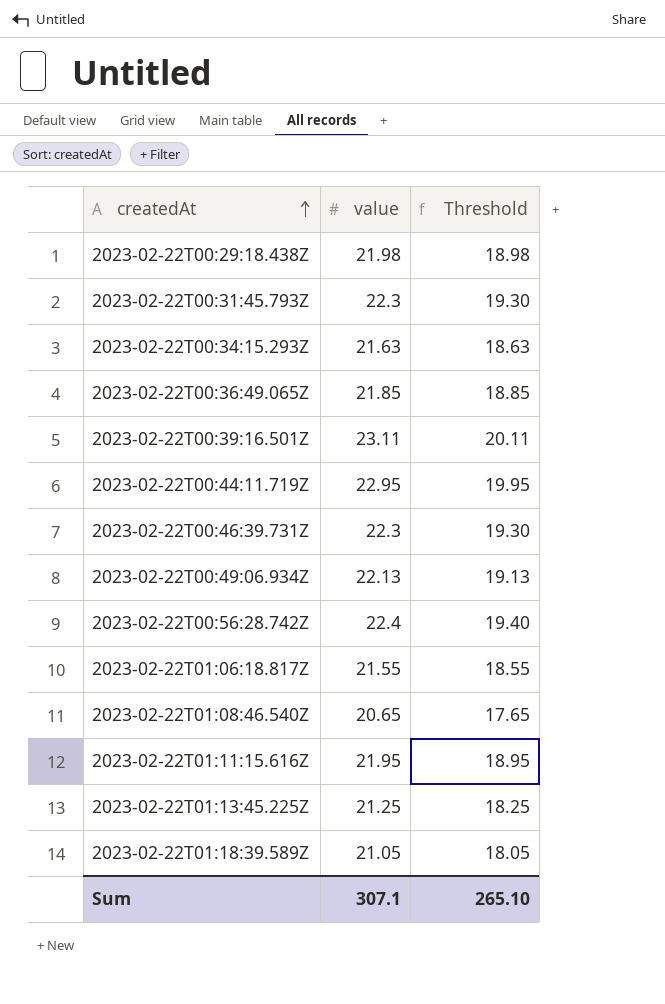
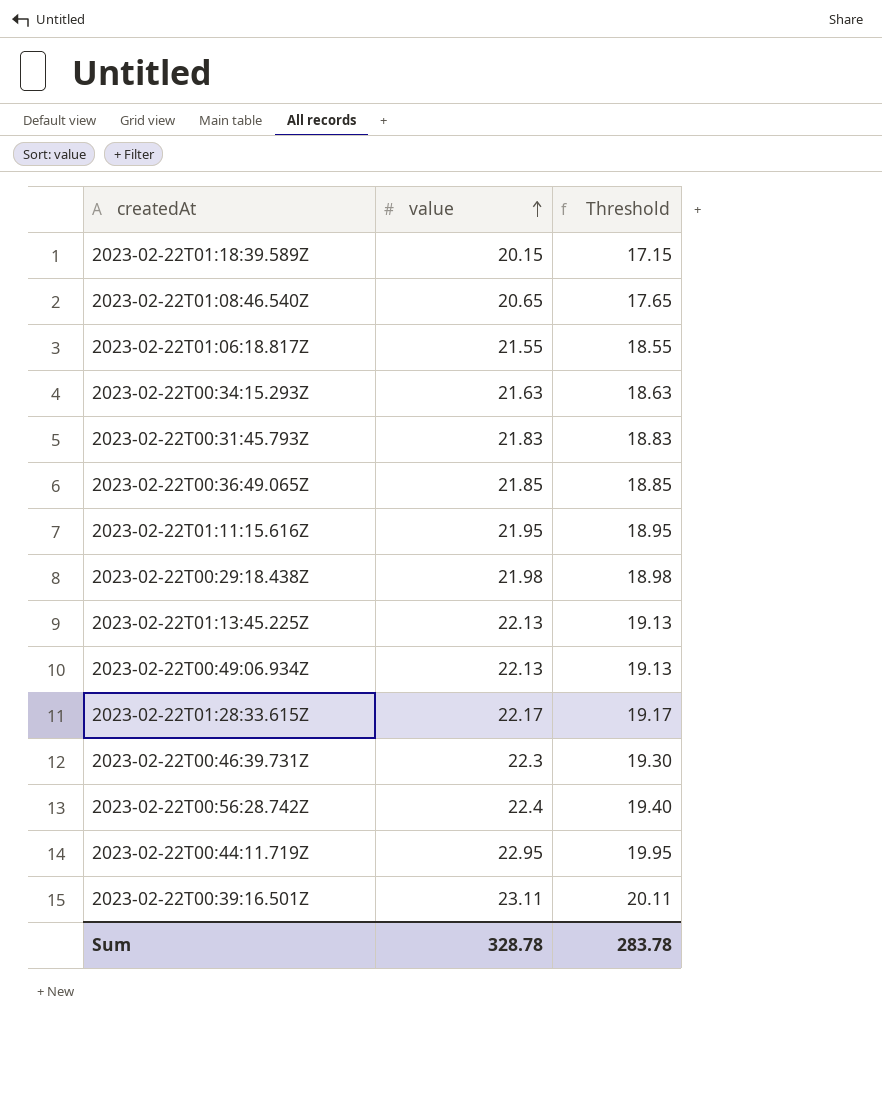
row order: createdAt ascending -> value ascending
2023-02-22T01:18:39.589Z | value: 21.05 -> 20.15
2023-02-22T01:18:39.589Z | Threshold: 18.05 -> 17.15
2023-02-22T00:31:45.793Z | value: 22.3 -> 21.83
2023-02-22T00:31:45.793Z | Threshold: 19.30 -> 18.83
2023-02-22T01:13:45.225Z | value: 21.25 -> 22.13
2023-02-22T01:13:45.225Z | Threshold: 18.25 -> 19.13
row 2023-02-22T01:28:33.615Z: none -> 22.17 | 19.17
Sum | value: 307.1 -> 328.78
Sum | Threshold: 265.10 -> 283.78

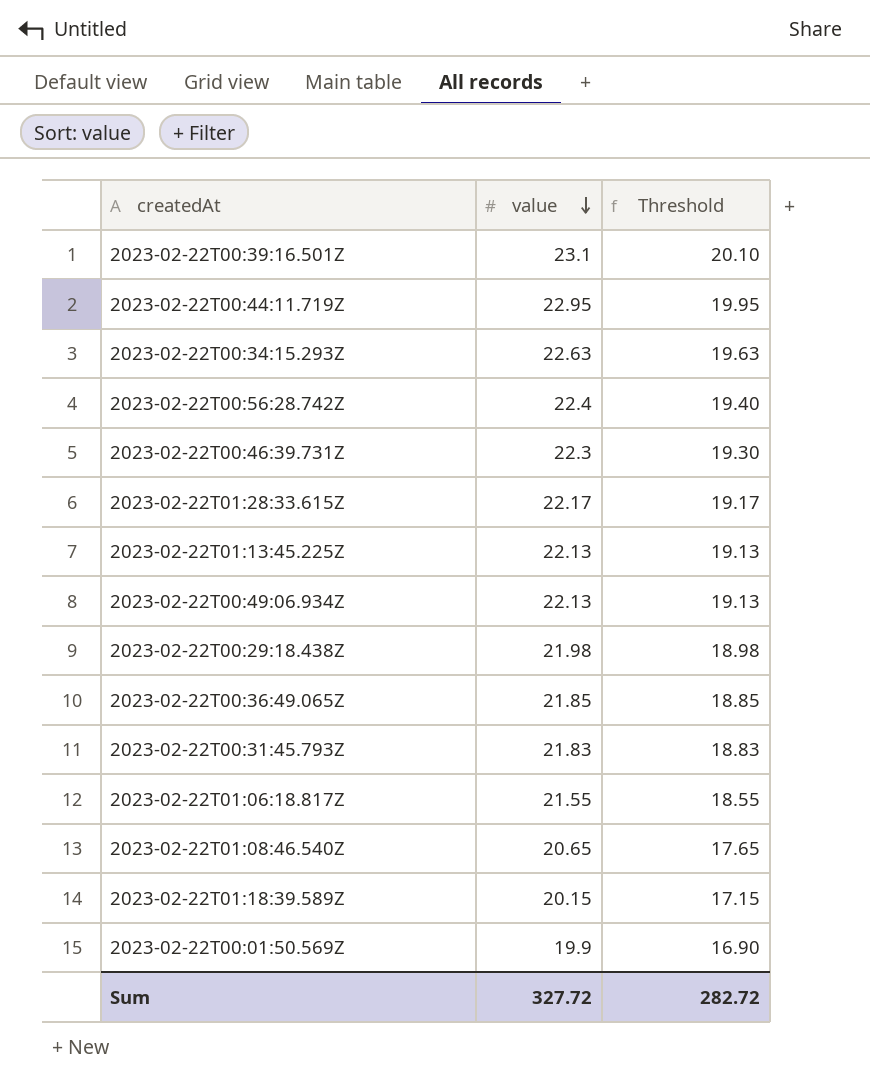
row order: value ascending -> value descending
row 2023-02-22T01:11:15.616Z: 21.95 | 18.95 -> none
2023-02-22T00:39:16.501Z | value: 23.11 -> 23.1
2023-02-22T00:39:16.501Z | Threshold: 20.11 -> 20.10
2023-02-22T00:34:15.293Z | value: 21.63 -> 22.63
2023-02-22T00:34:15.293Z | Threshold: 18.63 -> 19.63
row 2023-02-22T00:01:50.569Z: none -> 19.9 | 16.90
Sum | value: 328.78 -> 327.72
Sum | Threshold: 283.78 -> 282.72

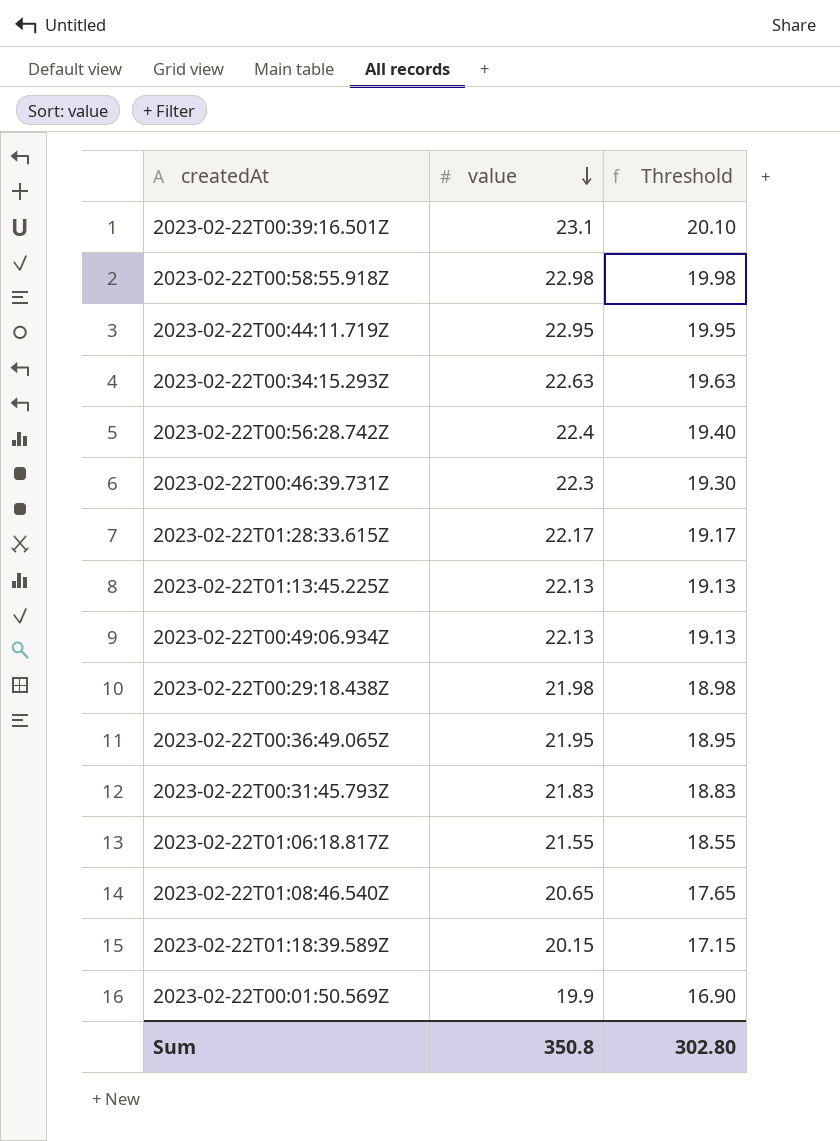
row 2023-02-22T00:58:55.918Z: none -> 22.98 | 19.98
2023-02-22T00:36:49.065Z | value: 21.85 -> 21.95
2023-02-22T00:36:49.065Z | Threshold: 18.85 -> 18.95
Sum | value: 327.72 -> 350.8
Sum | Threshold: 282.72 -> 302.80

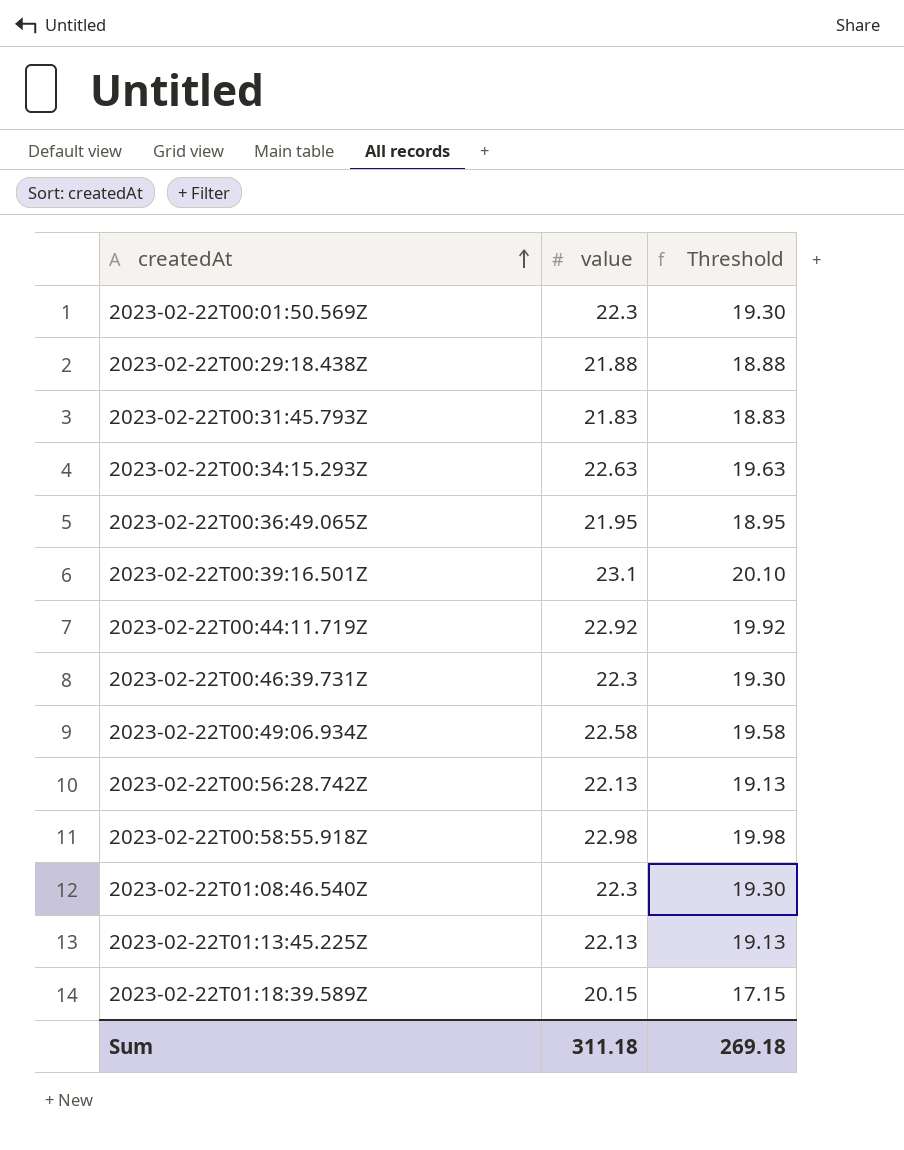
row order: value descending -> createdAt ascending
row 2023-02-22T01:28:33.615Z: 22.17 | 19.17 -> none
row 2023-02-22T01:06:18.817Z: 21.55 | 18.55 -> none
2023-02-22T00:01:50.569Z | value: 19.9 -> 22.3
2023-02-22T00:01:50.569Z | Threshold: 16.90 -> 19.30
2023-02-22T00:29:18.438Z | value: 21.98 -> 21.88
2023-02-22T00:29:18.438Z | Threshold: 18.98 -> 18.88
2023-02-22T00:44:11.719Z | value: 22.95 -> 22.92
2023-02-22T00:44:11.719Z | Threshold: 19.95 -> 19.92
2023-02-22T00:49:06.934Z | value: 22.13 -> 22.58
2023-02-22T00:49:06.934Z | Threshold: 19.13 -> 19.58
2023-02-22T00:56:28.742Z | value: 22.4 -> 22.13
2023-02-22T00:56:28.742Z | Threshold: 19.40 -> 19.13
2023-02-22T01:08:46.540Z | value: 20.65 -> 22.3
2023-02-22T01:08:46.540Z | Threshold: 17.65 -> 19.30
Sum | value: 350.8 -> 311.18
Sum | Threshold: 302.80 -> 269.18

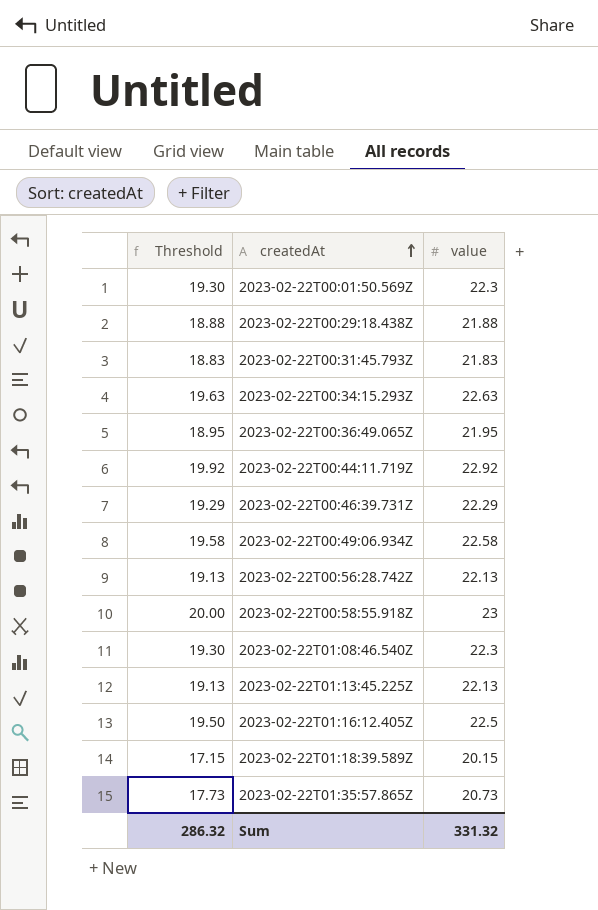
column Threshold | position: 3 -> 1
row 2023-02-22T00:39:16.501Z: 23.1 | 20.10 -> none
2023-02-22T00:46:39.731Z | Threshold: 19.30 -> 19.29
2023-02-22T00:46:39.731Z | value: 22.3 -> 22.29
2023-02-22T00:58:55.918Z | Threshold: 19.98 -> 20.00
2023-02-22T00:58:55.918Z | value: 22.98 -> 23
row 2023-02-22T01:16:12.405Z: none -> 19.50 | 22.5
row 2023-02-22T01:35:57.865Z: none -> 17.73 | 20.73
Sum | Threshold: 269.18 -> 286.32
Sum | value: 311.18 -> 331.32

